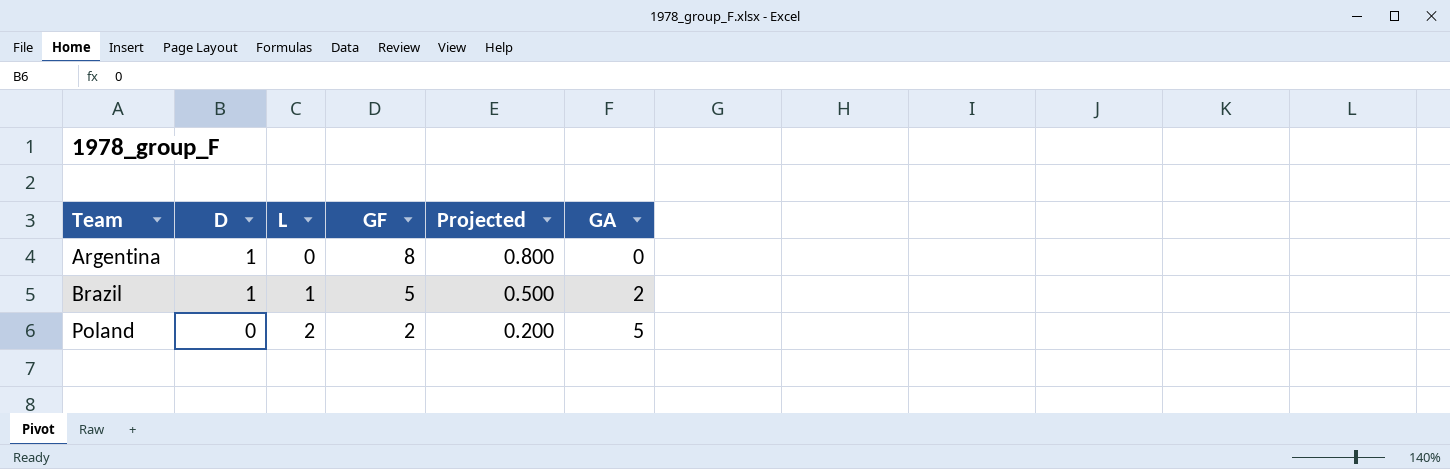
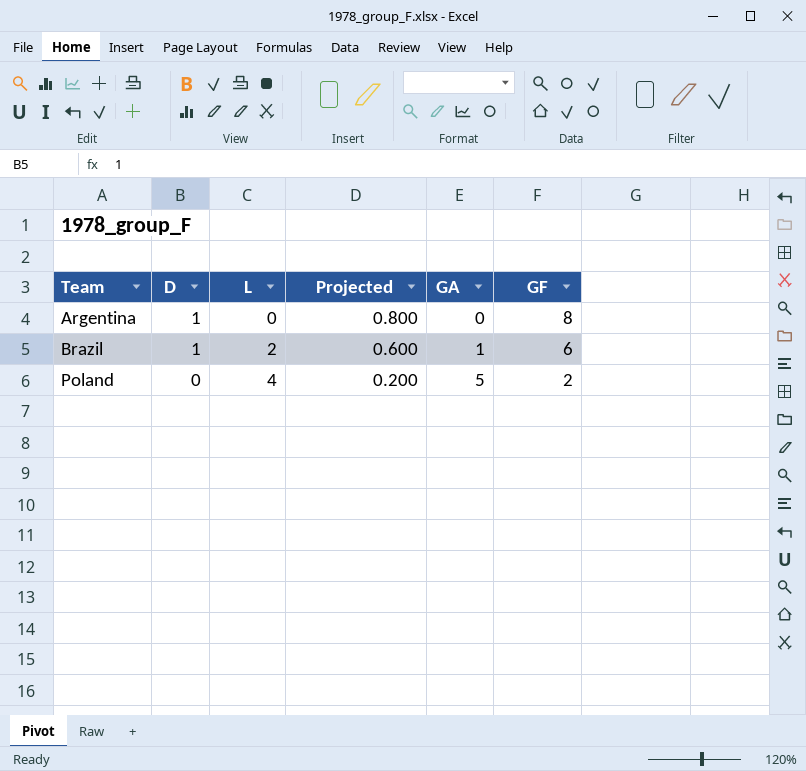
column GF | position: 4 -> 6
Brazil | L: 1 -> 2
Brazil | Projected: 0.500 -> 0.600
Brazil | GA: 2 -> 1
Brazil | GF: 5 -> 6
Poland | L: 2 -> 4

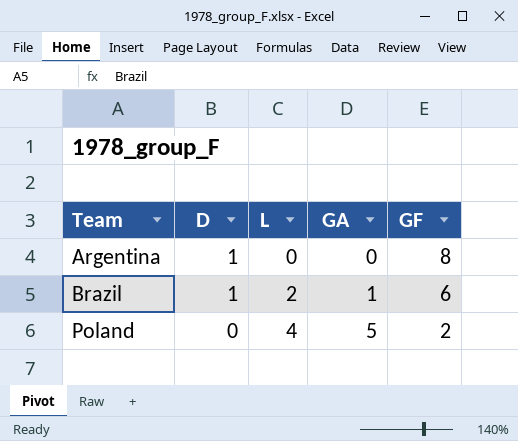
column Projected | formula: [GF] * 0.1 -> none

